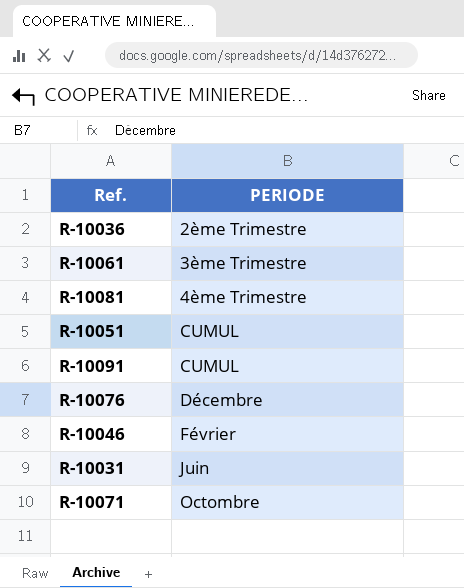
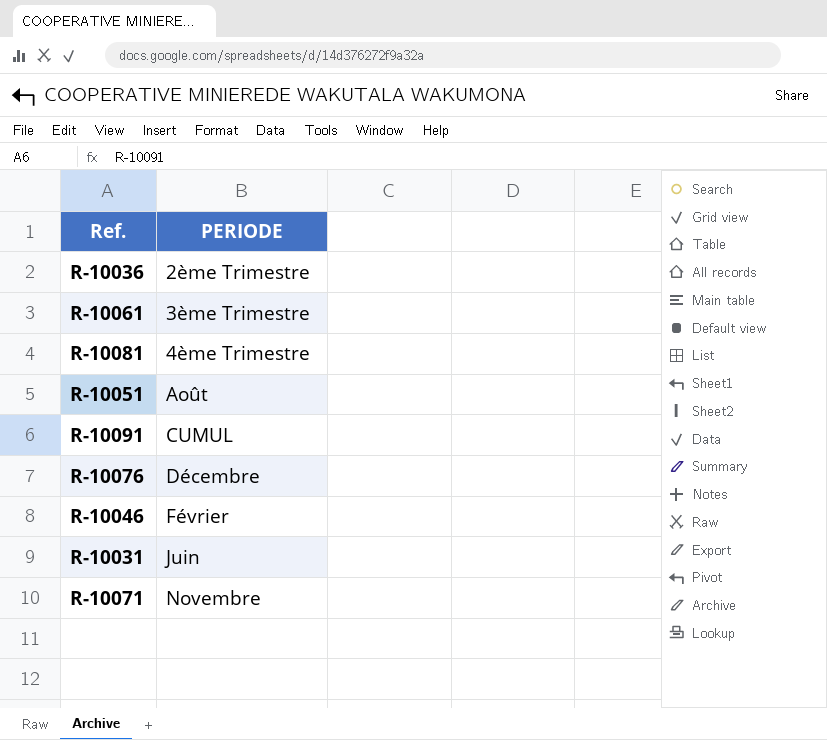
R-10051 | PERIODE: CUMUL -> Août
R-10071 | PERIODE: Octombre -> Novembre

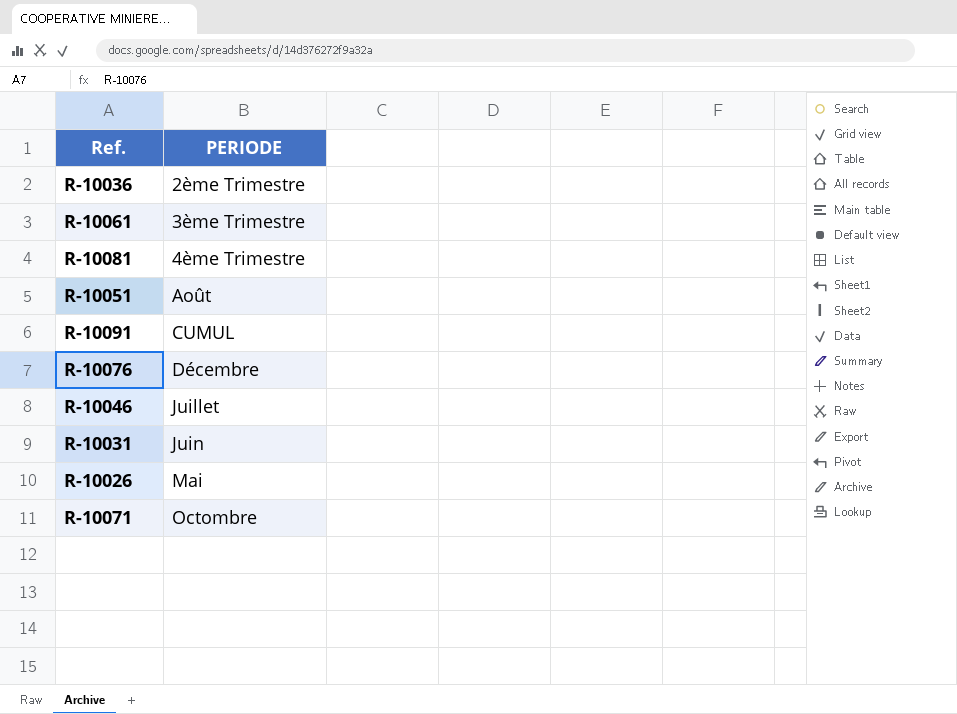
R-10046 | PERIODE: Février -> Juillet
row R-10026: none -> Mai
R-10071 | PERIODE: Novembre -> Octombre

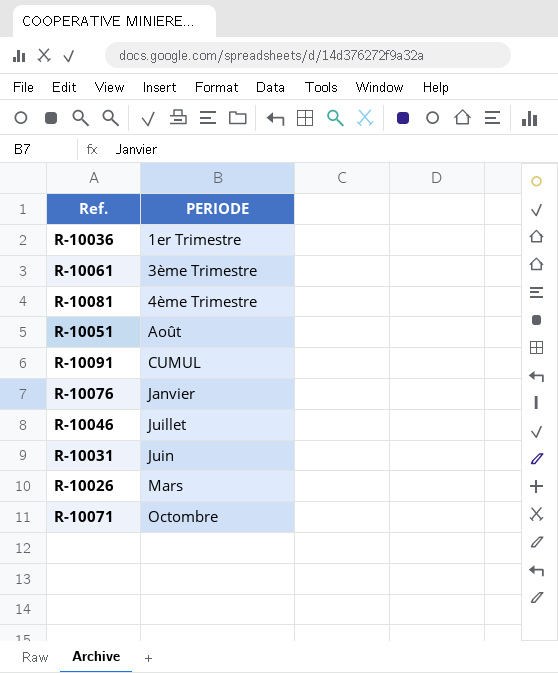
R-10036 | PERIODE: 2ème Trimestre -> 1er Trimestre
R-10076 | PERIODE: Décembre -> Janvier
R-10026 | PERIODE: Mai -> Mars

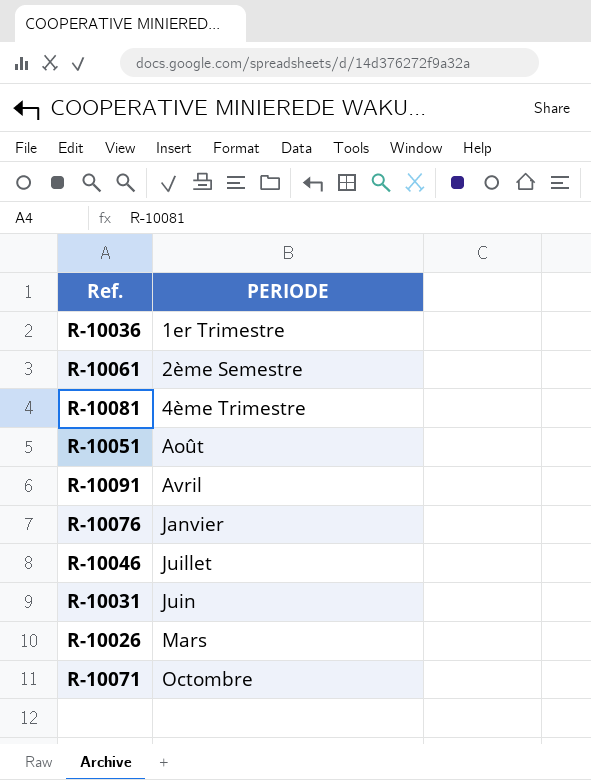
R-10061 | PERIODE: 3ème Trimestre -> 2ème Semestre
R-10091 | PERIODE: CUMUL -> Avril

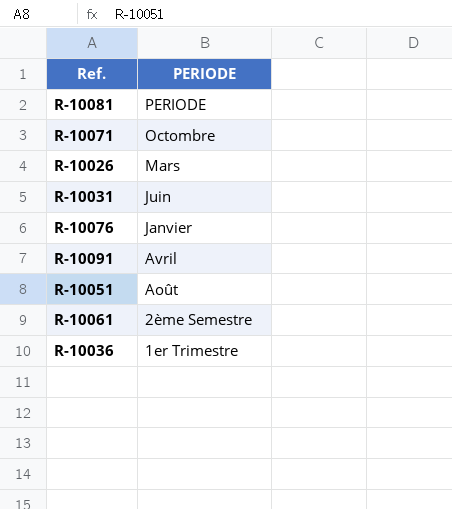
row order: PERIODE ascending -> PERIODE descending
row R-10046: Juillet -> none
R-10081 | PERIODE: 4ème Trimestre -> PERIODE

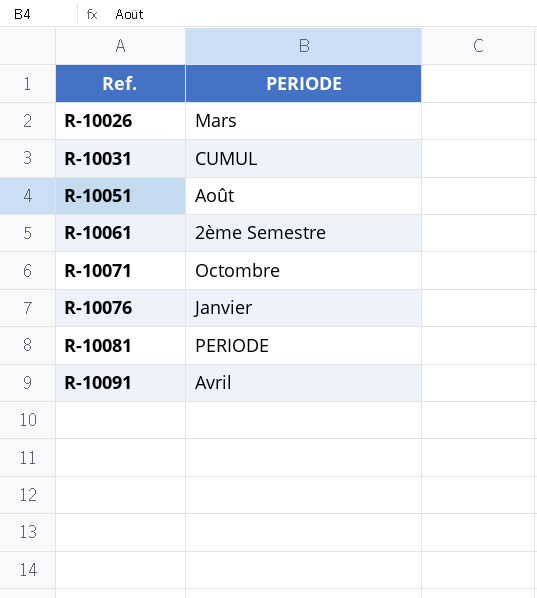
row order: PERIODE descending -> Ref. ascending
row R-10036: 1er Trimestre -> none
R-10031 | PERIODE: Juin -> CUMUL

